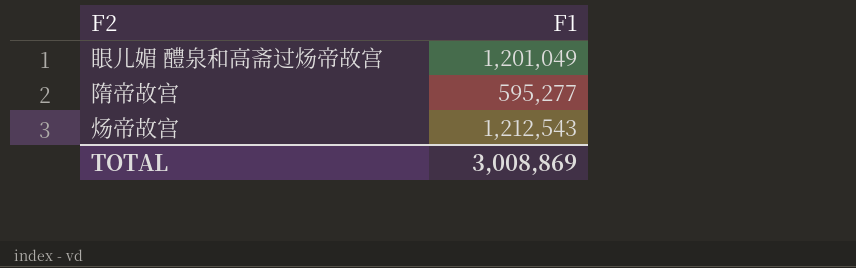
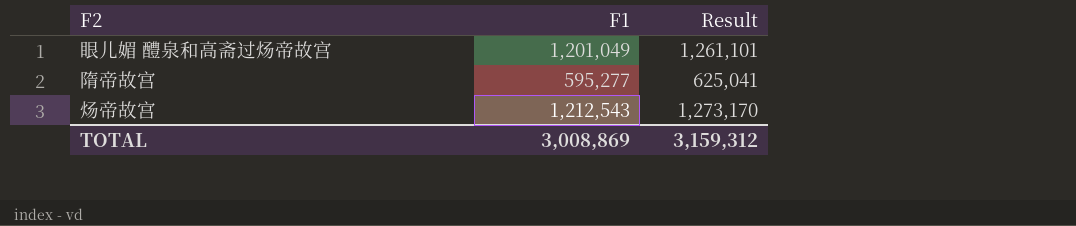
column Result | formula: none -> [F1] * 1.05

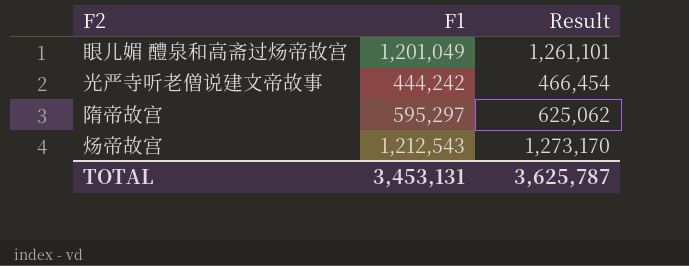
row 光严寺听老僧说建文帝故事: none -> 444,242 | 466,454
隋帝故宫 | F1: 595,277 -> 595,297
隋帝故宫 | Result: 625,041 -> 625,062
TOTAL | F1: 3,008,869 -> 3,453,131
TOTAL | Result: 3,159,312 -> 3,625,787

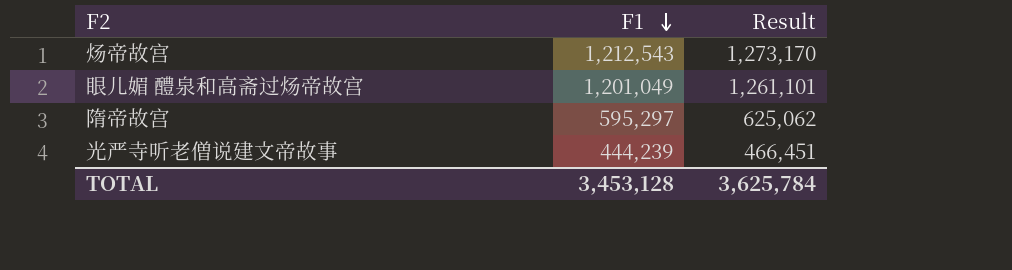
row order: none -> F1 descending
光严寺听老僧说建文帝故事 | F1: 444,242 -> 444,239
光严寺听老僧说建文帝故事 | Result: 466,454 -> 466,451
TOTAL | F1: 3,453,131 -> 3,453,128
TOTAL | Result: 3,625,787 -> 3,625,784

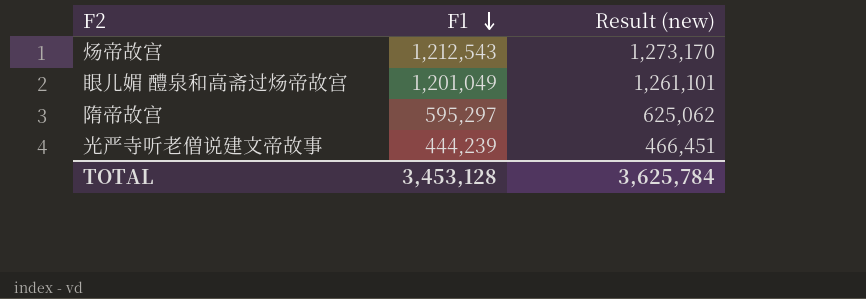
column name: Result -> Result (new)

